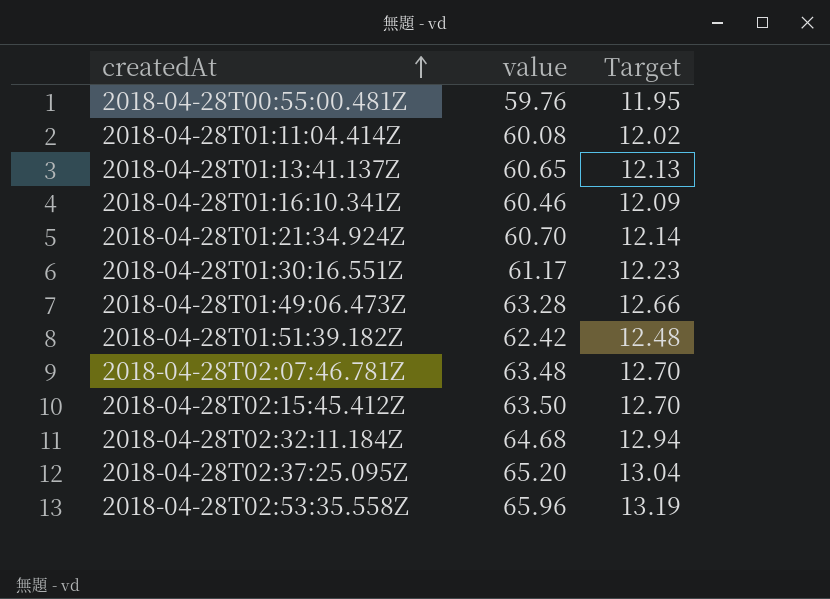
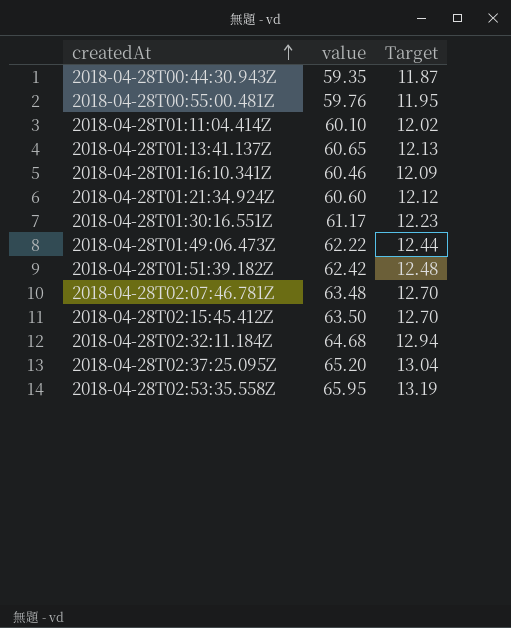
row 2018-04-28T00:44:30.943Z: none -> 59.35 | 11.87
2018-04-28T01:11:04.414Z | value: 60.08 -> 60.10
2018-04-28T01:21:34.924Z | value: 60.70 -> 60.60
2018-04-28T01:21:34.924Z | Target: 12.14 -> 12.12
2018-04-28T01:49:06.473Z | value: 63.28 -> 62.22
2018-04-28T01:49:06.473Z | Target: 12.66 -> 12.44
2018-04-28T02:53:35.558Z | value: 65.96 -> 65.95

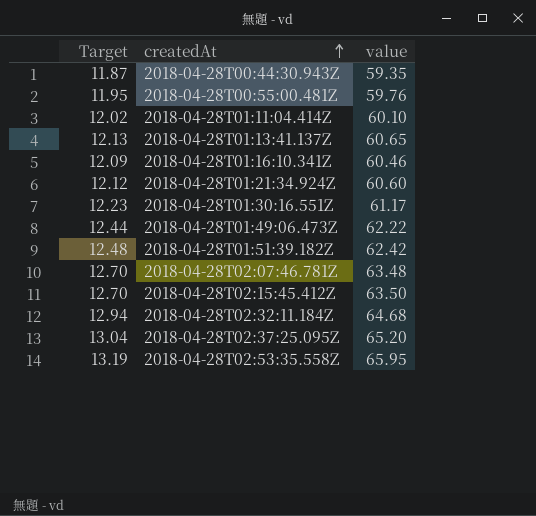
column Target | position: 3 -> 1

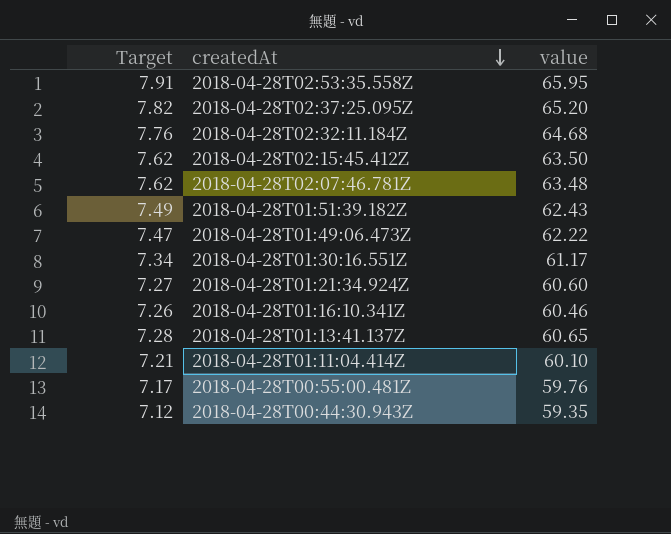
row order: createdAt ascending -> createdAt descending
column Target | formula: [value] * 0.2 -> [value] * 0.12
2018-04-28T01:51:39.182Z | value: 62.42 -> 62.43

